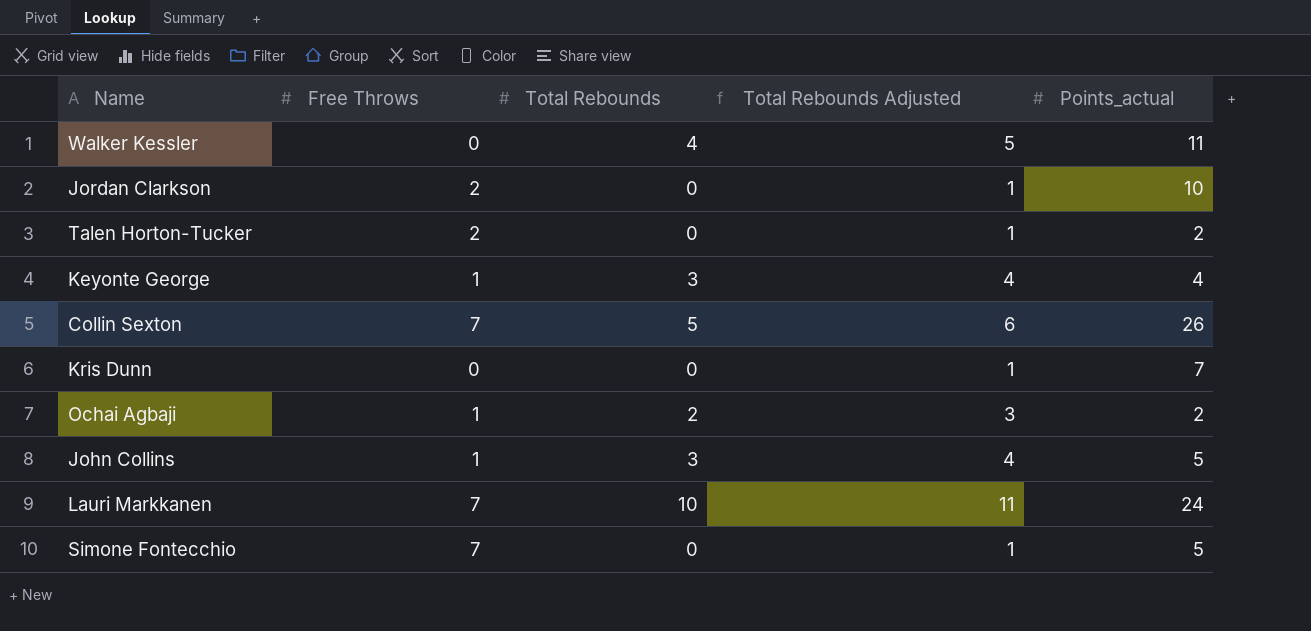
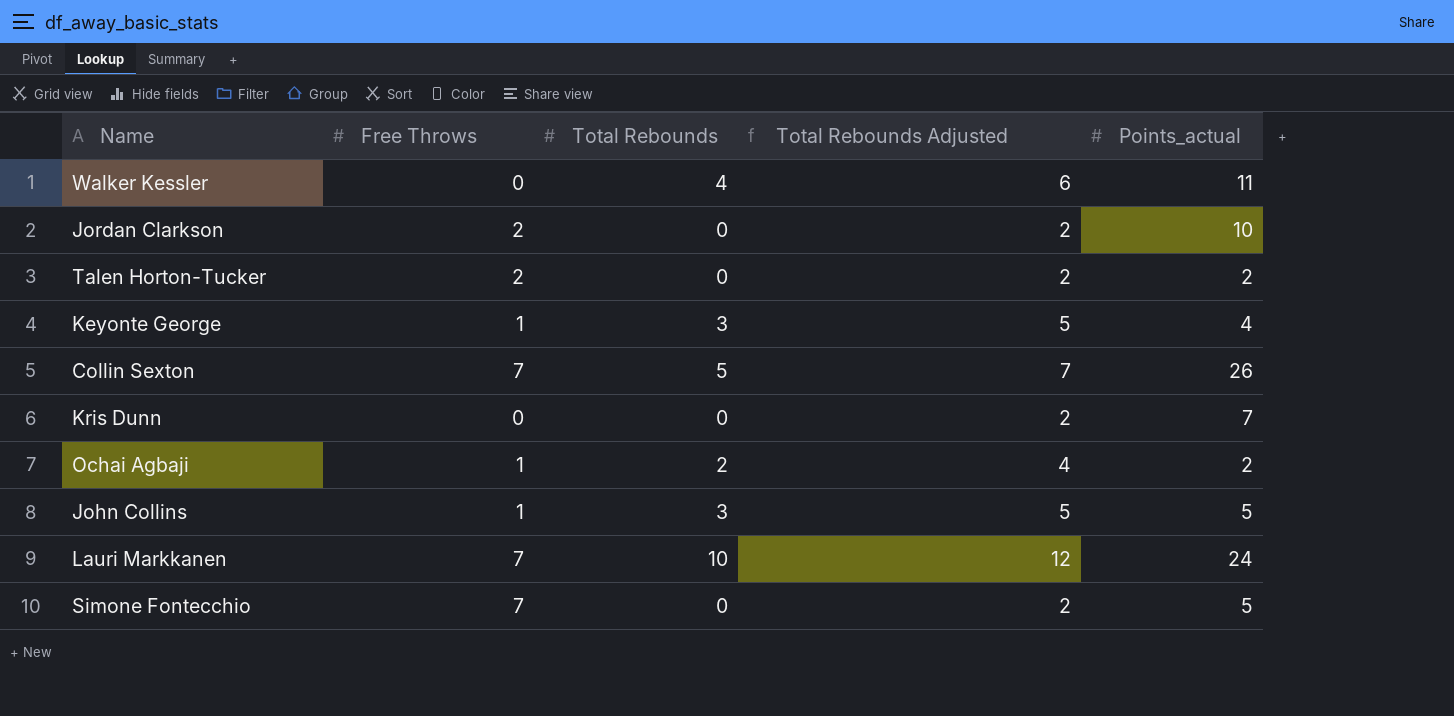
column Total Rebounds Adjusted | formula: [Total Rebounds] + 1 -> [Total Rebounds] + 2

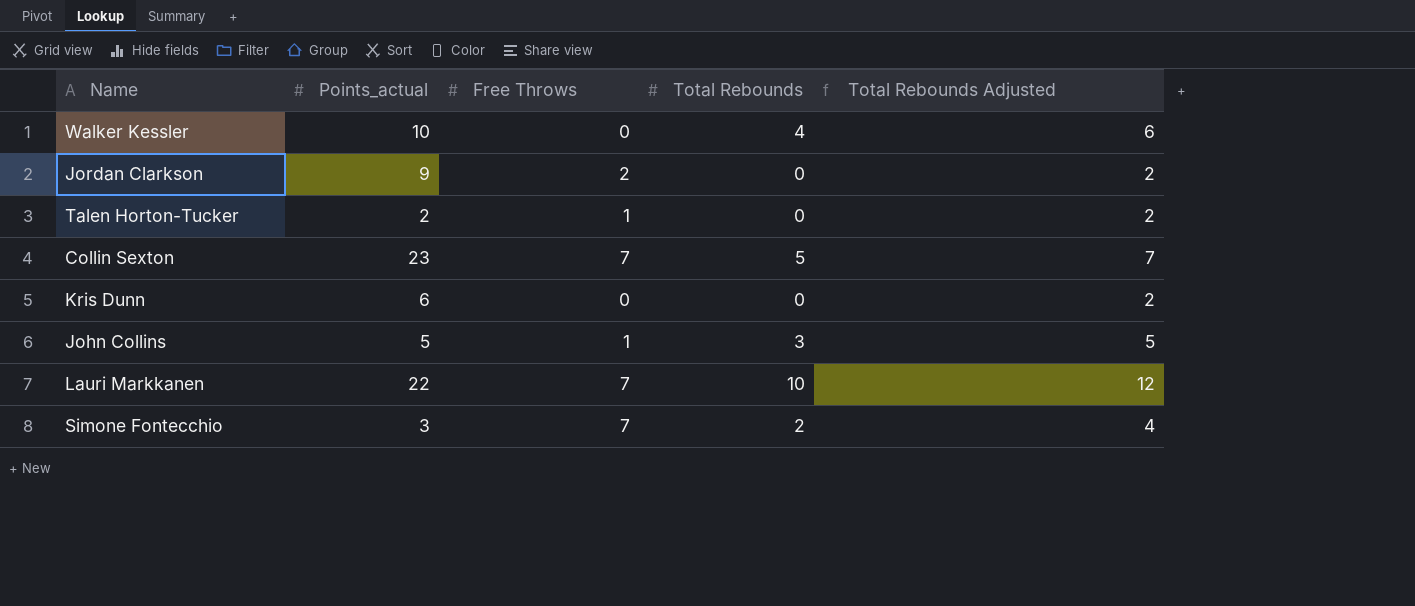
column Points_actual | position: 5 -> 2
row Keyonte George: 1 | 3 | 5 | 4 -> none
row Ochai Agbaji: 1 | 2 | 4 | 2 -> none
Walker Kessler | Points_actual: 11 -> 10
Jordan Clarkson | Points_actual: 10 -> 9
Talen Horton-Tucker | Free Throws: 2 -> 1
Collin Sexton | Points_actual: 26 -> 23
Kris Dunn | Points_actual: 7 -> 6
Lauri Markkanen | Points_actual: 24 -> 22
Simone Fontecchio | Points_actual: 5 -> 3
Simone Fontecchio | Total Rebounds: 0 -> 2
Simone Fontecchio | Total Rebounds Adjusted: 2 -> 4

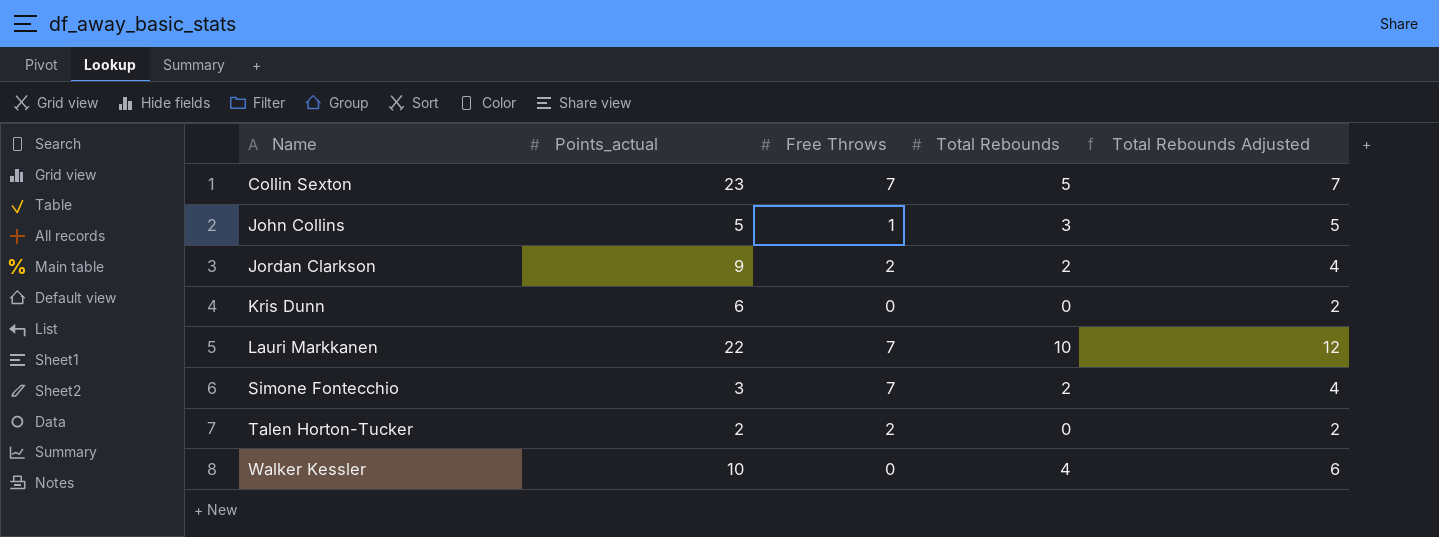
row order: none -> Name ascending
Jordan Clarkson | Total Rebounds: 0 -> 2
Jordan Clarkson | Total Rebounds Adjusted: 2 -> 4
Talen Horton-Tucker | Free Throws: 1 -> 2

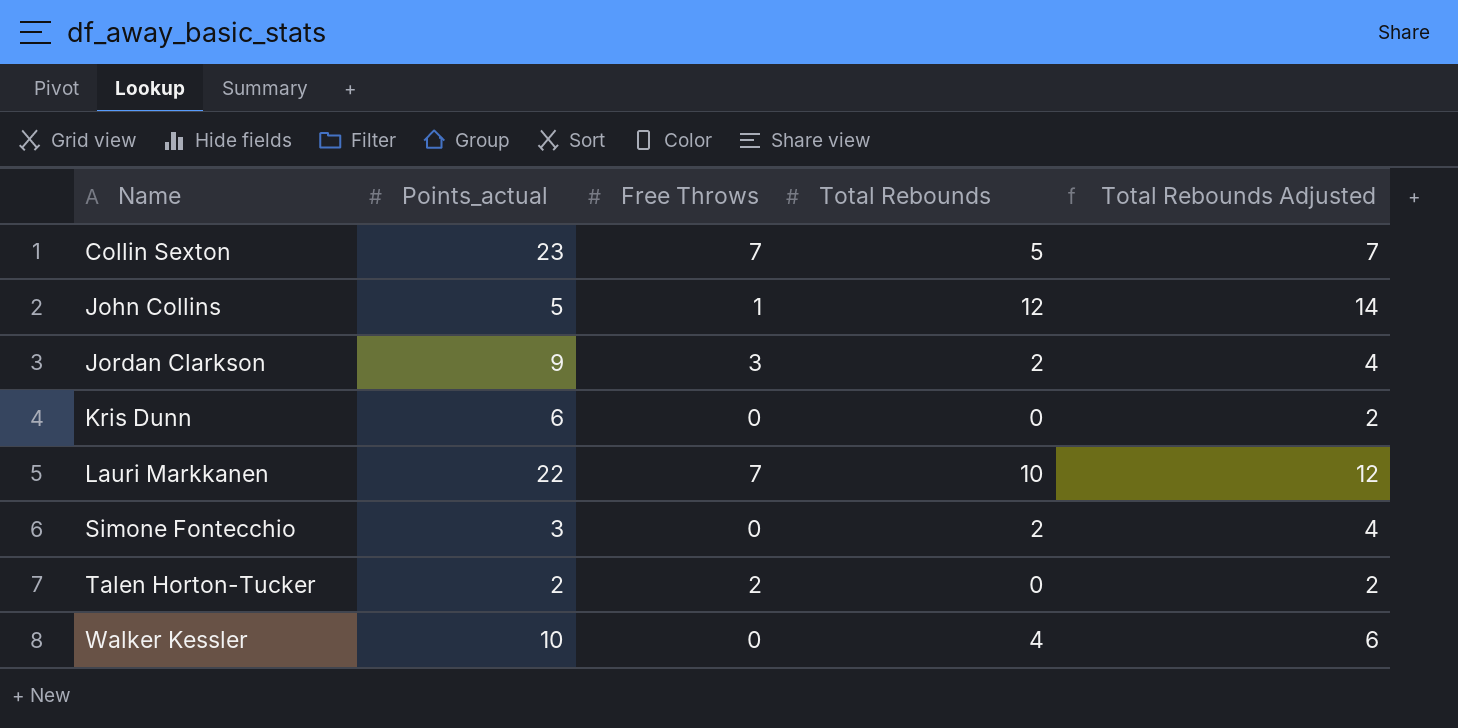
John Collins | Total Rebounds: 3 -> 12
John Collins | Total Rebounds Adjusted: 5 -> 14
Jordan Clarkson | Free Throws: 2 -> 3
Simone Fontecchio | Free Throws: 7 -> 0

